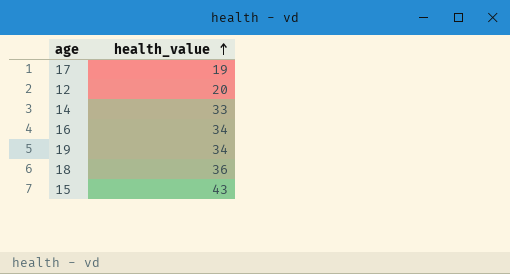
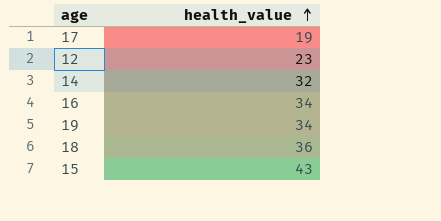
12 | health_value: 20 -> 23
14 | health_value: 33 -> 32

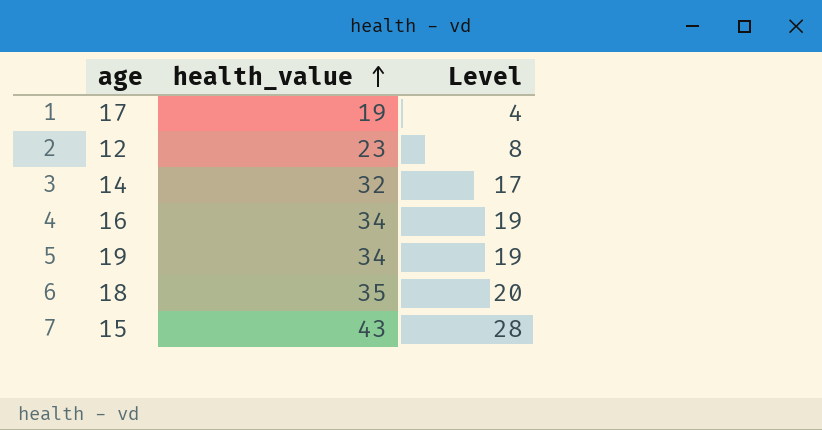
column Level | formula: none -> [health_value] - 15
18 | health_value: 36 -> 35

